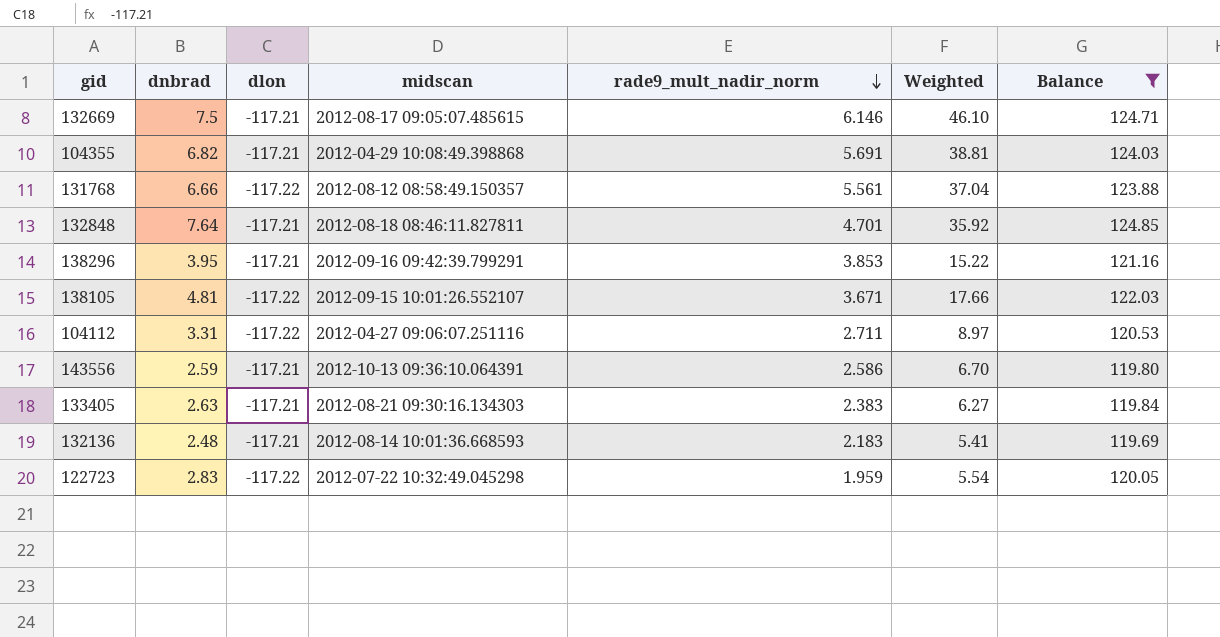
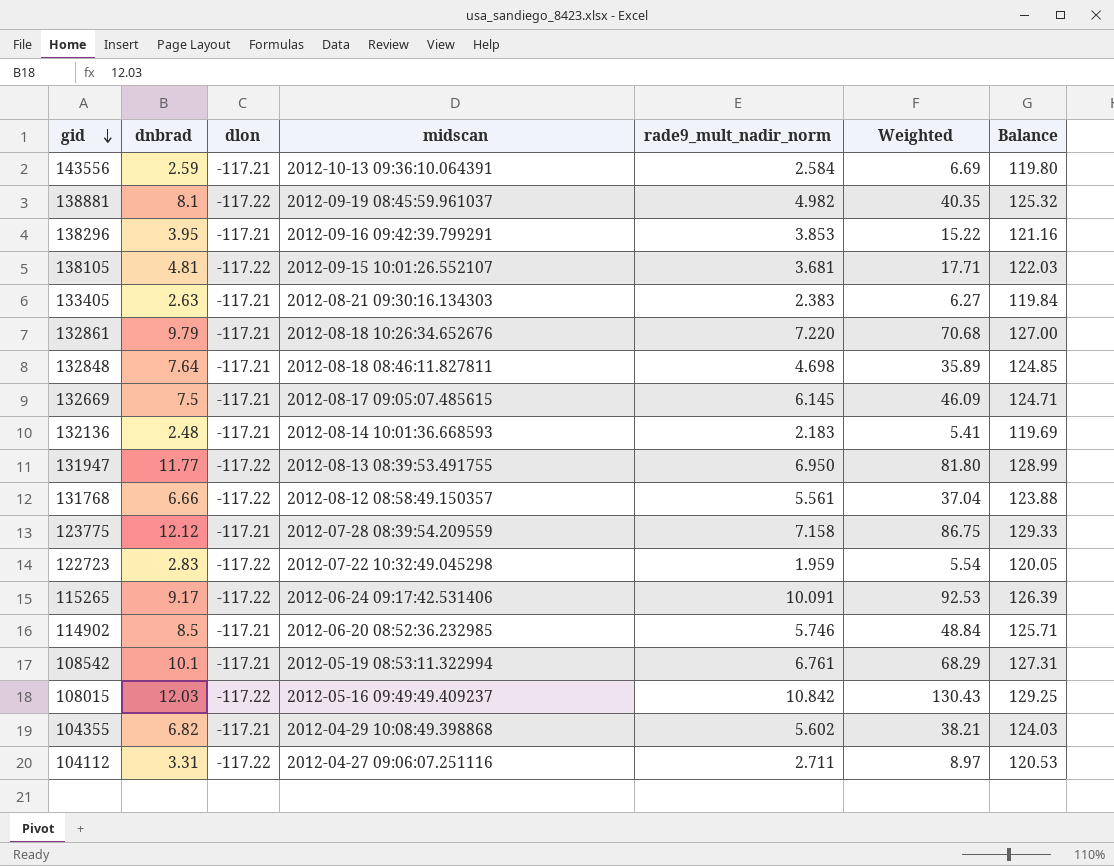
filter: Balance <= 124.85 -> none
row order: rade9_mult_nadir_norm descending -> gid descending
143556 | rade9_mult_nadir_norm: 2.586 -> 2.584
143556 | Weighted: 6.70 -> 6.69
138105 | rade9_mult_nadir_norm: 3.671 -> 3.681
138105 | Weighted: 17.66 -> 17.71
132848 | rade9_mult_nadir_norm: 4.701 -> 4.698
132848 | Weighted: 35.92 -> 35.89
132669 | rade9_mult_nadir_norm: 6.146 -> 6.145
132669 | Weighted: 46.10 -> 46.09
104355 | rade9_mult_nadir_norm: 5.691 -> 5.602
104355 | Weighted: 38.81 -> 38.21

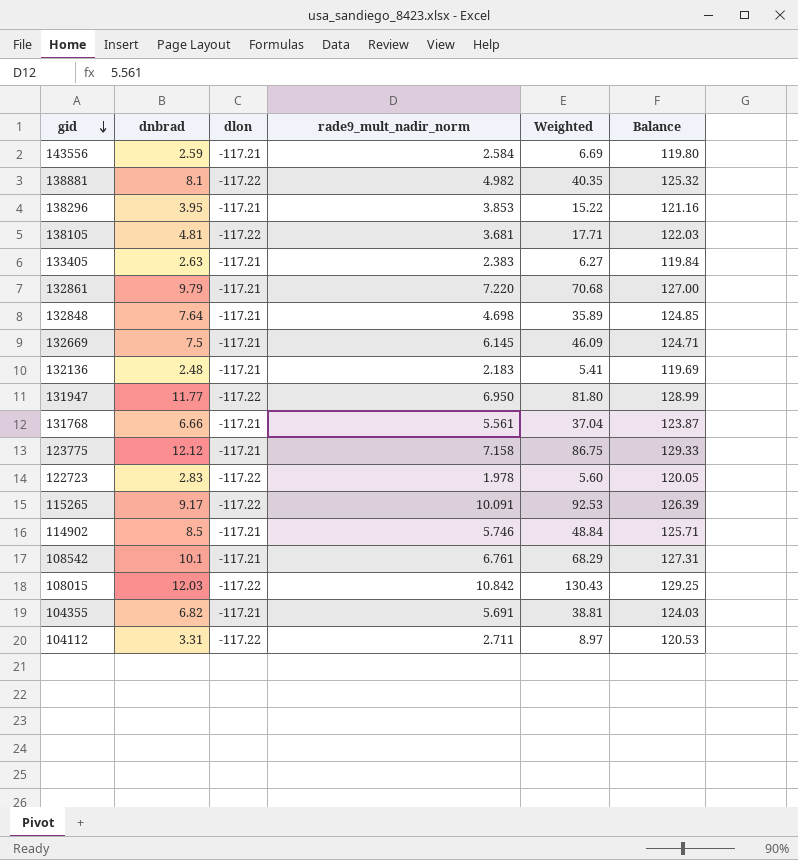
column midscan | position: 4 -> none
131768 | dlon: -117.22 -> -117.21
131768 | Balance: 123.88 -> 123.87
122723 | rade9_mult_nadir_norm: 1.959 -> 1.978
122723 | Weighted: 5.54 -> 5.60
104355 | rade9_mult_nadir_norm: 5.602 -> 5.691
104355 | Weighted: 38.21 -> 38.81

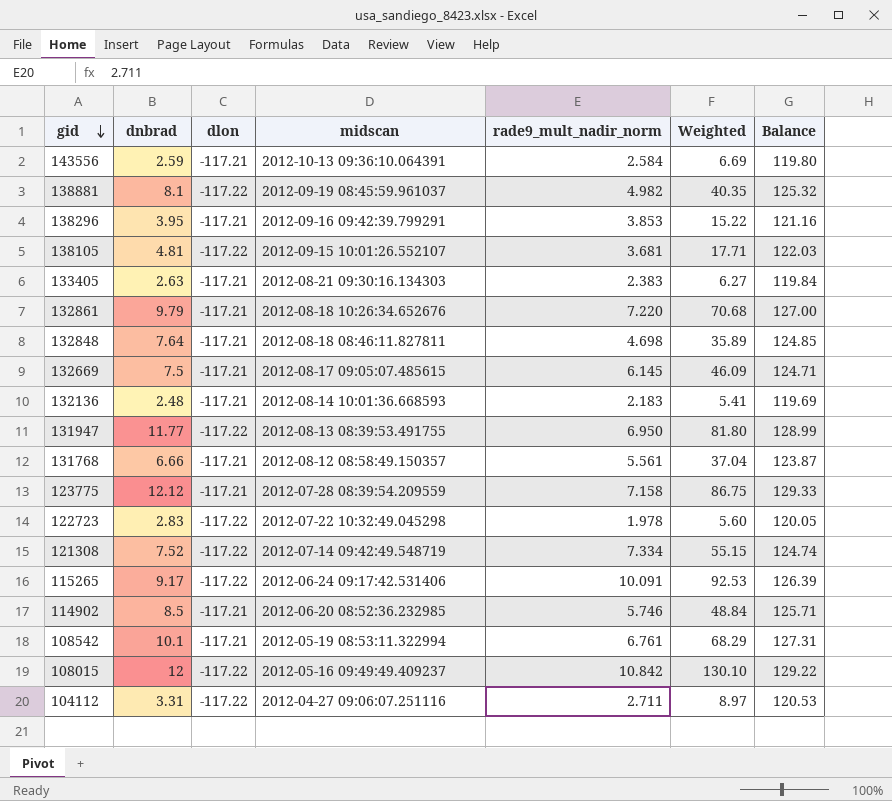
column midscan | position: none -> 4
row 104355: 6.82 | -117.21 | 5.691 | 38.81 | 124.03 -> none
row 121308: none -> 7.52 | -117.22 | 2012-07-14 09:42:49.548719 | 7.334 | 55.15 | 124.74
108015 | dnbrad: 12.03 -> 12
108015 | Weighted: 130.43 -> 130.10
108015 | Balance: 129.25 -> 129.22

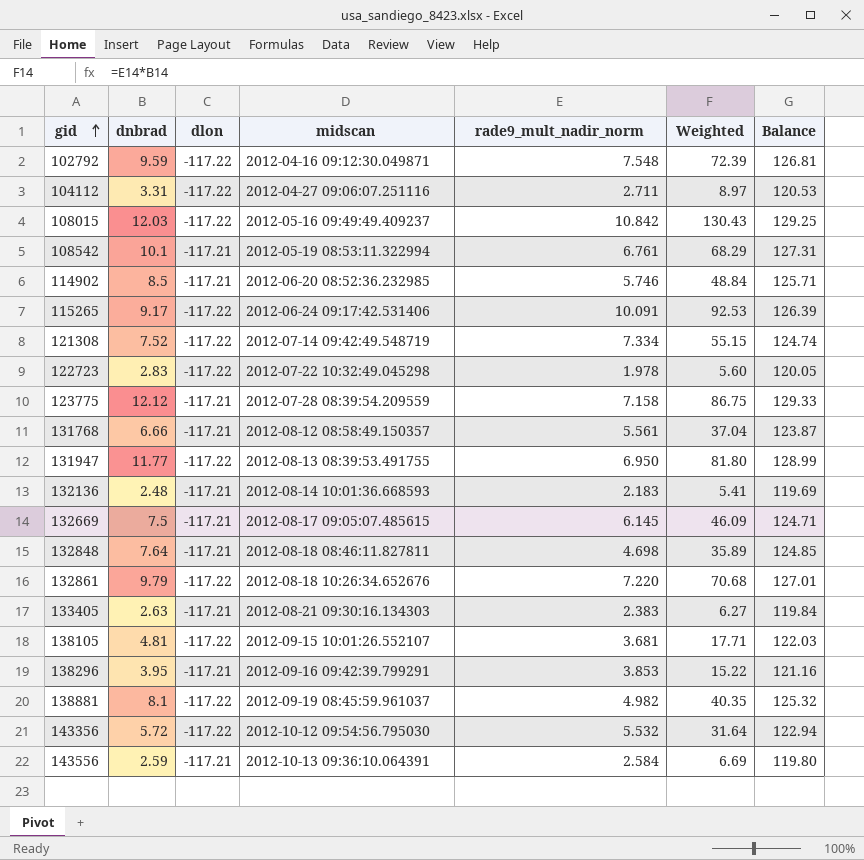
row order: gid descending -> gid ascending
row 102792: none -> 9.59 | -117.22 | 2012-04-16 09:12:30.049871 | 7.548 | 72.39 | 126.81
108015 | dnbrad: 12 -> 12.03
108015 | Weighted: 130.10 -> 130.43
108015 | Balance: 129.22 -> 129.25
132861 | dlon: -117.21 -> -117.22
132861 | Balance: 127.00 -> 127.01
row 143356: none -> 5.72 | -117.22 | 2012-10-12 09:54:56.795030 | 5.532 | 31.64 | 122.94

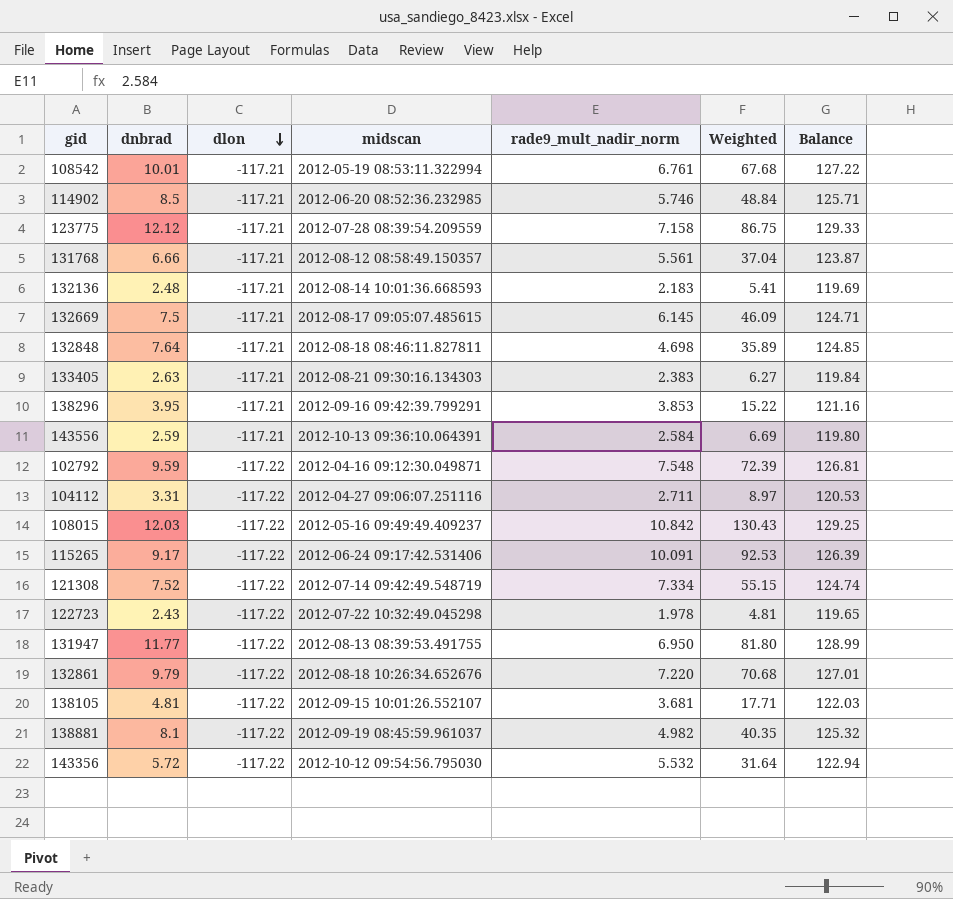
row order: gid ascending -> dlon descending
108542 | dnbrad: 10.1 -> 10.01
108542 | Weighted: 68.29 -> 67.68
108542 | Balance: 127.31 -> 127.22
122723 | dnbrad: 2.83 -> 2.43
122723 | Weighted: 5.60 -> 4.81
122723 | Balance: 120.05 -> 119.65

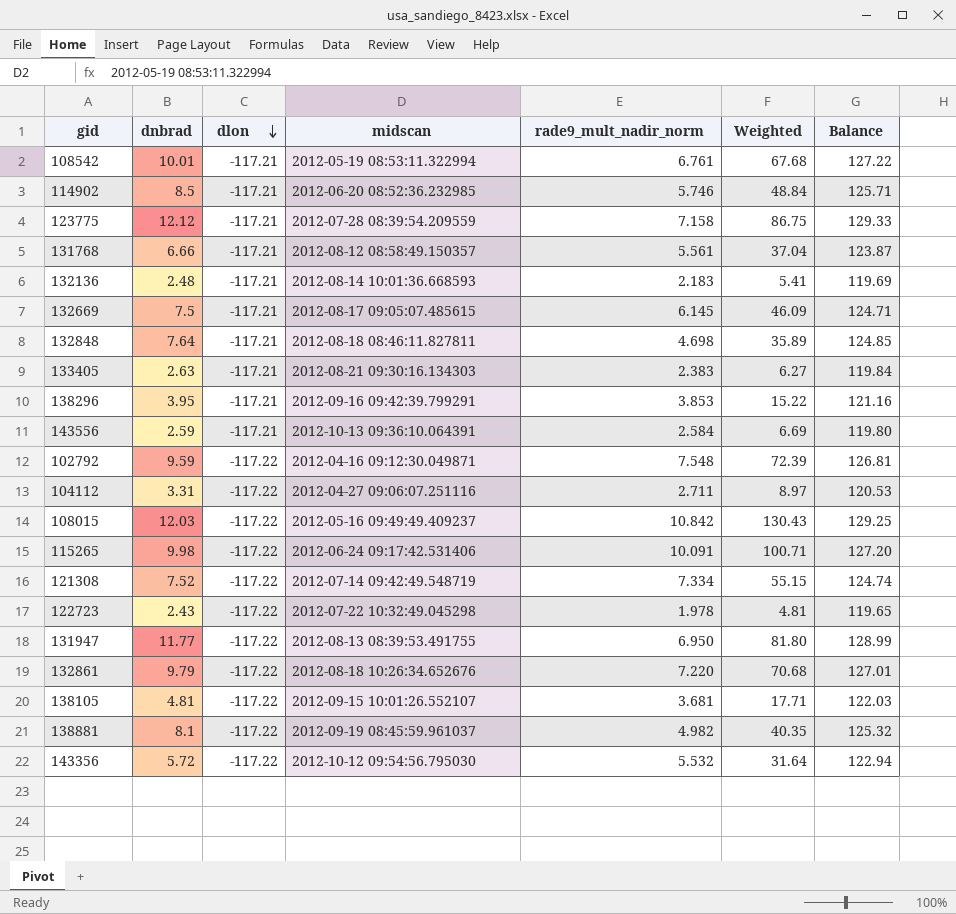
115265 | dnbrad: 9.17 -> 9.98
115265 | Weighted: 92.53 -> 100.71
115265 | Balance: 126.39 -> 127.20

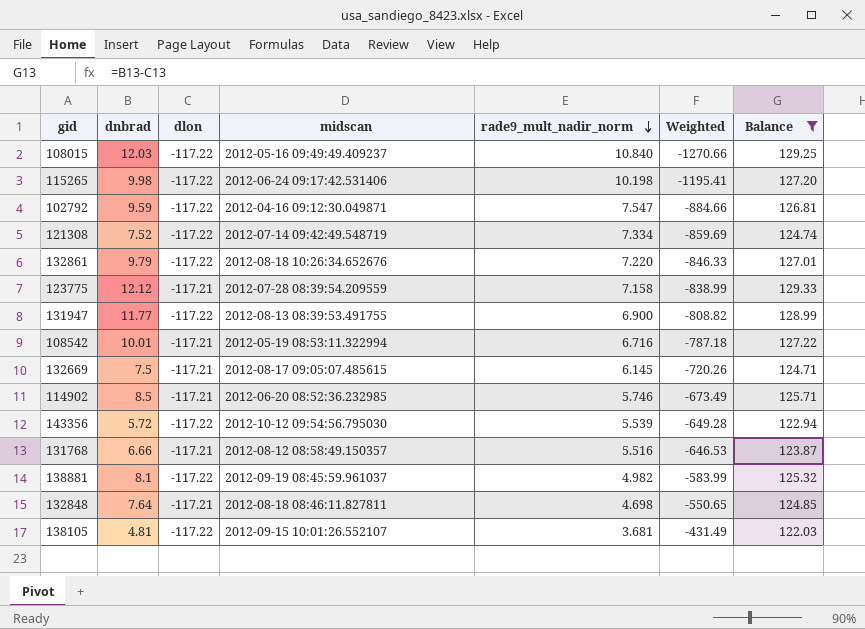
filter: none -> Balance >= 122.03
row order: dlon descending -> rade9_mult_nadir_norm descending
column Weighted | formula: [dnbrad] * [rade9_mult_nadir_norm] -> [dlon] * [rade9_mult_nadir_norm]
108015 | rade9_mult_nadir_norm: 10.842 -> 10.840
115265 | rade9_mult_nadir_norm: 10.091 -> 10.198
102792 | rade9_mult_nadir_norm: 7.548 -> 7.547
131947 | rade9_mult_nadir_norm: 6.950 -> 6.900
108542 | rade9_mult_nadir_norm: 6.761 -> 6.716
143356 | rade9_mult_nadir_norm: 5.532 -> 5.539
131768 | rade9_mult_nadir_norm: 5.561 -> 5.516

